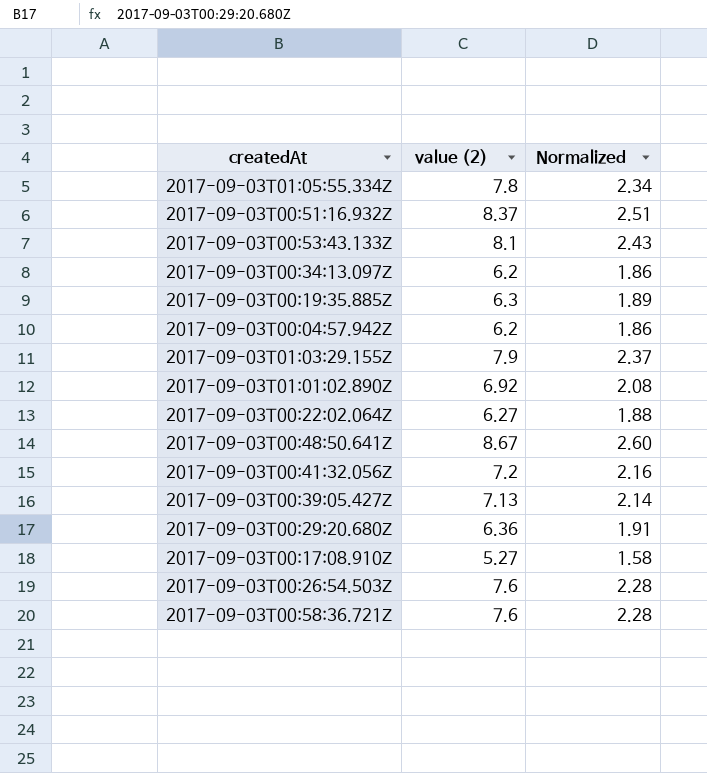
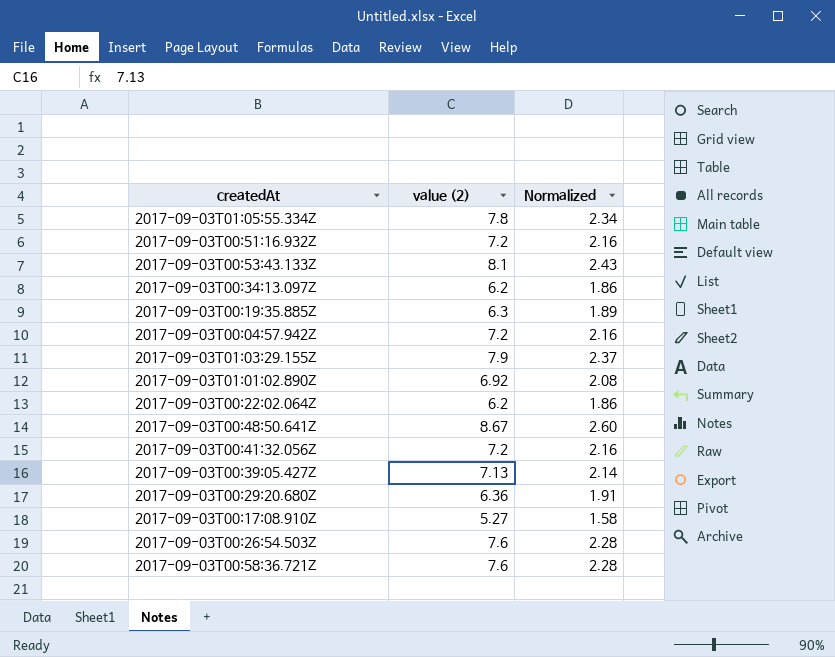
2017-09-03T00:51:16.932Z | value (2): 8.37 -> 7.2
2017-09-03T00:51:16.932Z | Normalized: 2.51 -> 2.16
2017-09-03T00:04:57.942Z | value (2): 6.2 -> 7.2
2017-09-03T00:04:57.942Z | Normalized: 1.86 -> 2.16
2017-09-03T00:22:02.064Z | value (2): 6.27 -> 6.2
2017-09-03T00:22:02.064Z | Normalized: 1.88 -> 1.86

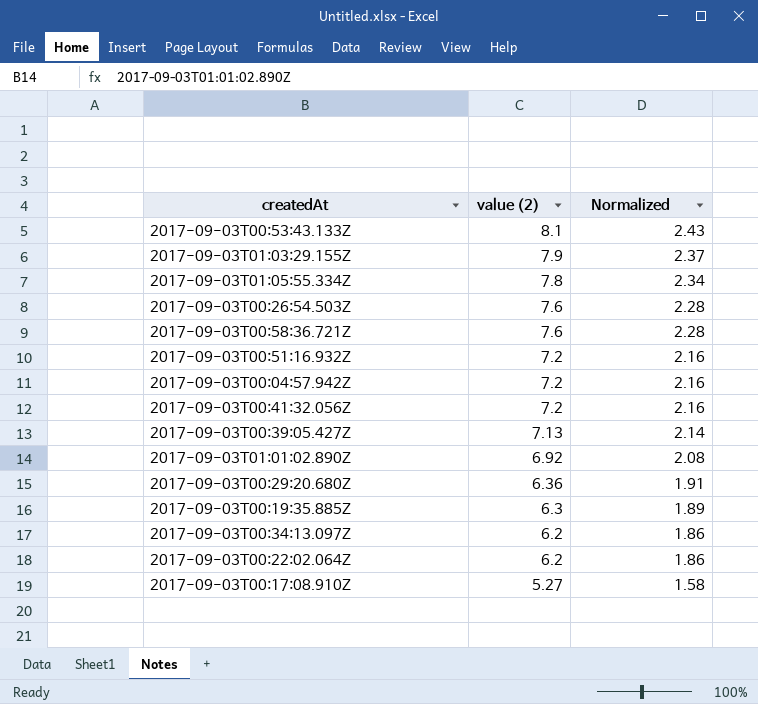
row order: none -> value (2) descending
row 2017-09-03T00:48:50.641Z: 8.67 | 2.60 -> none

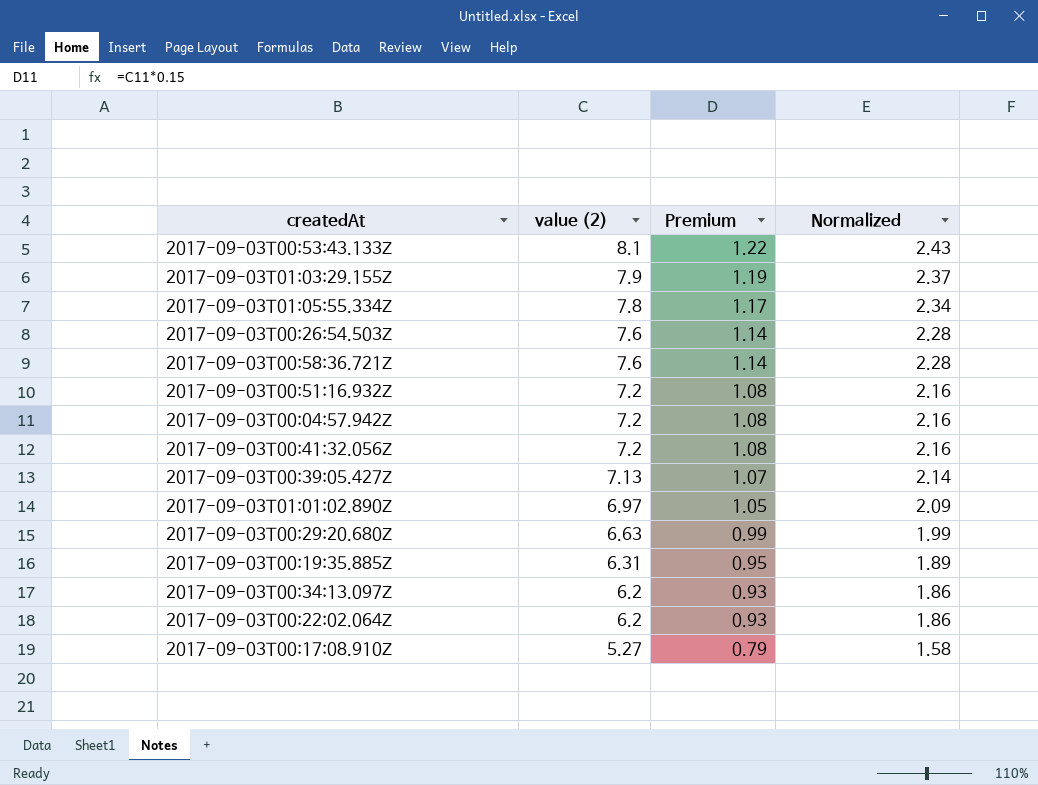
column Premium | formula: none -> [value (2)] * 0.15
2017-09-03T01:01:02.890Z | value (2): 6.92 -> 6.97
2017-09-03T01:01:02.890Z | Normalized: 2.08 -> 2.09
2017-09-03T00:29:20.680Z | value (2): 6.36 -> 6.63
2017-09-03T00:29:20.680Z | Normalized: 1.91 -> 1.99
2017-09-03T00:19:35.885Z | value (2): 6.3 -> 6.31

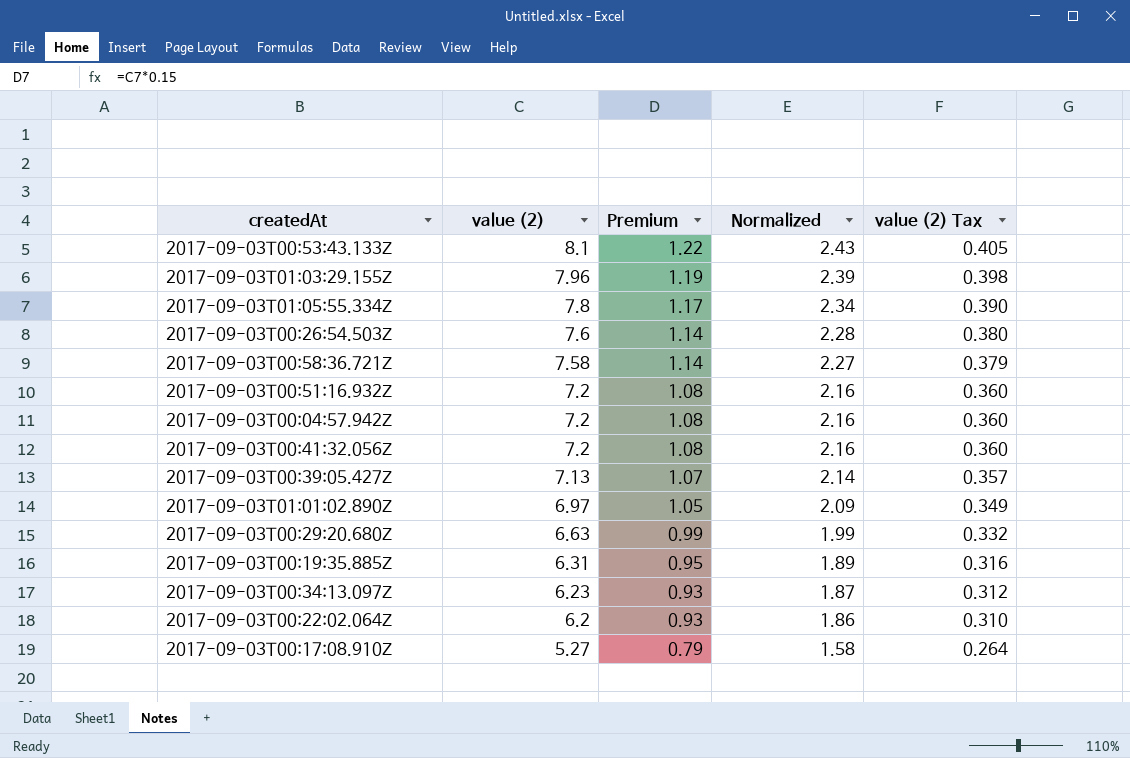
column value (2) Tax | formula: none -> [value (2)] * 0.05
2017-09-03T01:03:29.155Z | value (2): 7.9 -> 7.96
2017-09-03T01:03:29.155Z | Normalized: 2.37 -> 2.39
2017-09-03T00:58:36.721Z | value (2): 7.6 -> 7.58
2017-09-03T00:58:36.721Z | Normalized: 2.28 -> 2.27
2017-09-03T00:34:13.097Z | value (2): 6.2 -> 6.23
2017-09-03T00:34:13.097Z | Normalized: 1.86 -> 1.87

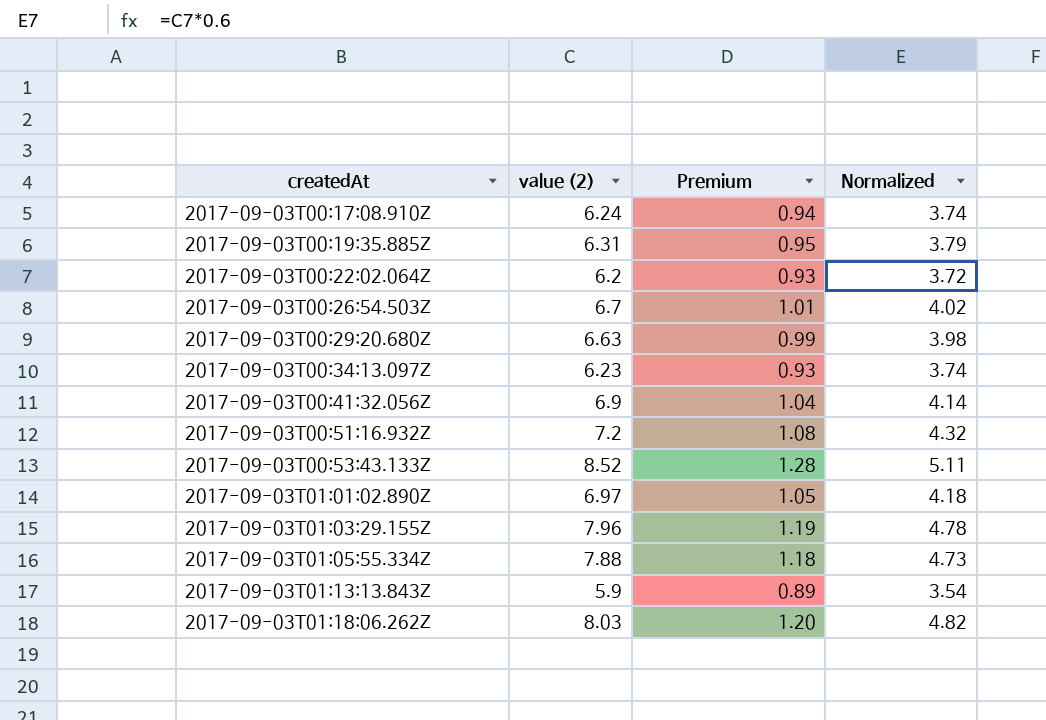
row order: value (2) descending -> createdAt ascending
column value (2) Tax | formula: [value (2)] * 0.05 -> none
column Normalized | formula: [value (2)] * 0.3 -> [value (2)] * 0.6
row 2017-09-03T00:58:36.721Z: 7.58 | 1.14 | 2.27 | 0.379 -> none
row 2017-09-03T00:04:57.942Z: 7.2 | 1.08 | 2.16 | 0.360 -> none
row 2017-09-03T00:39:05.427Z: 7.13 | 1.07 | 2.14 | 0.357 -> none
2017-09-03T00:17:08.910Z | value (2): 5.27 -> 6.24
2017-09-03T00:17:08.910Z | Premium: 0.79 -> 0.94
2017-09-03T00:26:54.503Z | value (2): 7.6 -> 6.7
2017-09-03T00:26:54.503Z | Premium: 1.14 -> 1.01
2017-09-03T00:41:32.056Z | value (2): 7.2 -> 6.9
2017-09-03T00:41:32.056Z | Premium: 1.08 -> 1.04
2017-09-03T00:53:43.133Z | value (2): 8.1 -> 8.52
2017-09-03T00:53:43.133Z | Premium: 1.22 -> 1.28
2017-09-03T01:05:55.334Z | value (2): 7.8 -> 7.88
2017-09-03T01:05:55.334Z | Premium: 1.17 -> 1.18
row 2017-09-03T01:13:13.843Z: none -> 5.9 | 0.89 | 3.54
row 2017-09-03T01:18:06.262Z: none -> 8.03 | 1.20 | 4.82

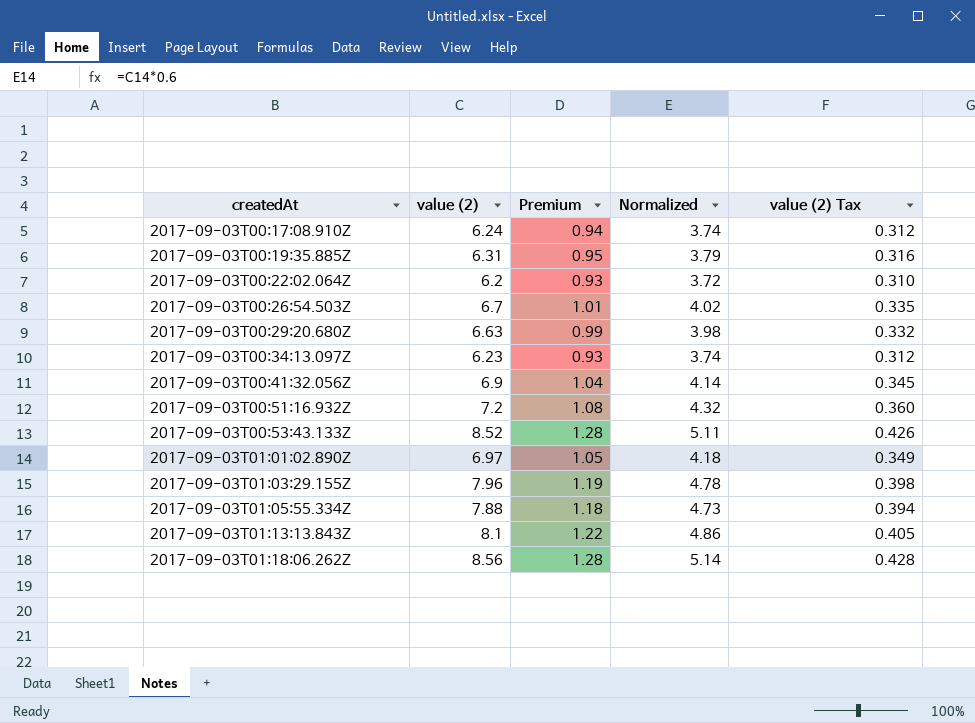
column value (2) Tax | formula: none -> [value (2)] * 0.05
2017-09-03T01:13:13.843Z | value (2): 5.9 -> 8.1
2017-09-03T01:13:13.843Z | Premium: 0.89 -> 1.22
2017-09-03T01:13:13.843Z | Normalized: 3.54 -> 4.86
2017-09-03T01:18:06.262Z | value (2): 8.03 -> 8.56
2017-09-03T01:18:06.262Z | Premium: 1.20 -> 1.28
2017-09-03T01:18:06.262Z | Normalized: 4.82 -> 5.14

